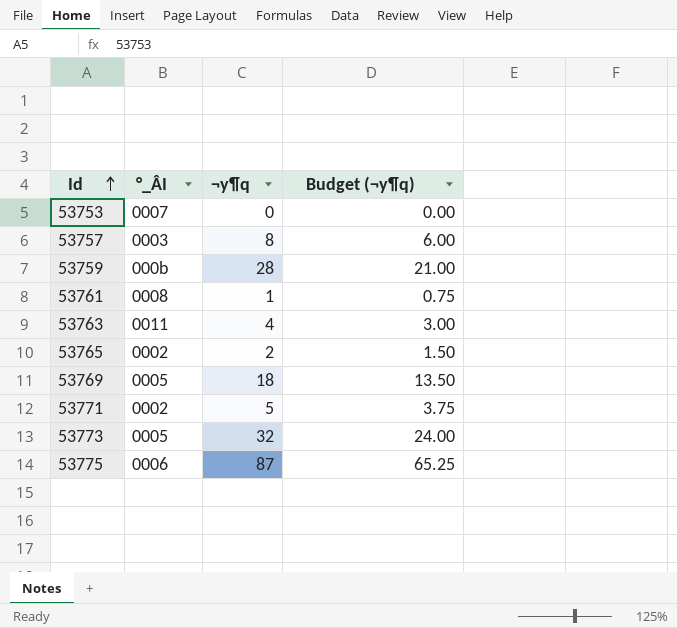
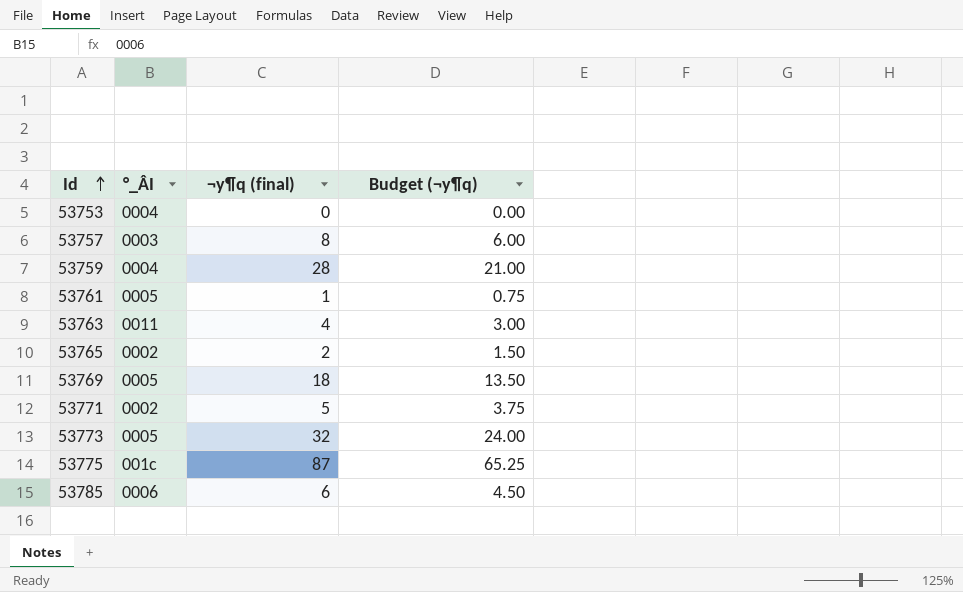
column name: ¬y¶q -> ¬y¶q (final)
53753 | °_ÂI: 0007 -> 0004
53759 | °_ÂI: 000b -> 0004
53761 | °_ÂI: 0008 -> 0005
53775 | °_ÂI: 0006 -> 001c
row 53785: none -> 0006 | 6 | 4.50

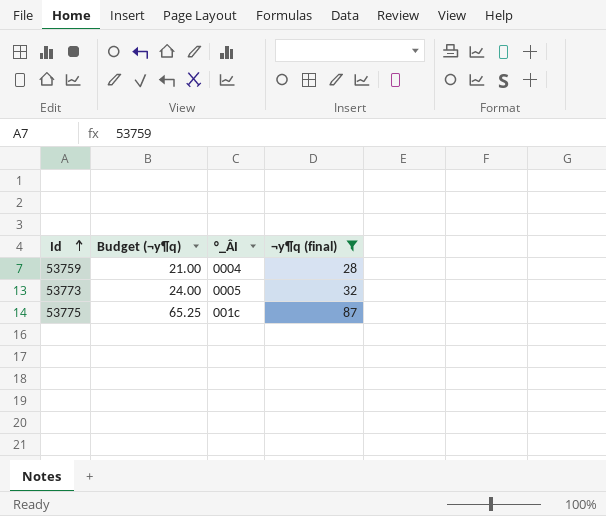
filter: none -> ¬y¶q (final) >= 28
column Budget (¬y¶q) | position: 4 -> 2

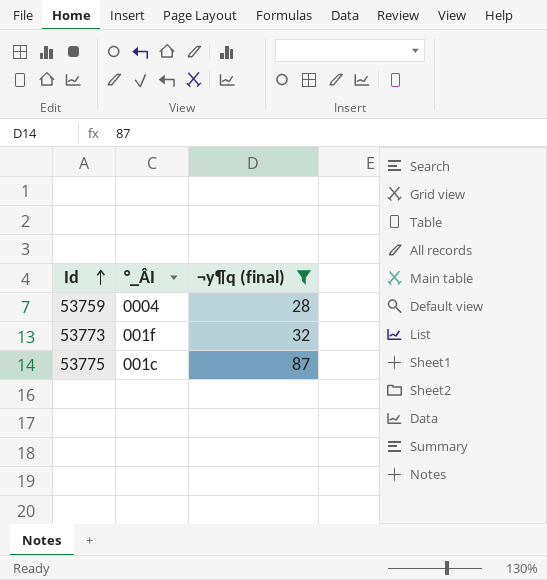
column Budget (¬y¶q) | formula: [¬y¶q (final)] * 0.75 -> none
53773 | °_ÂI: 0005 -> 001f

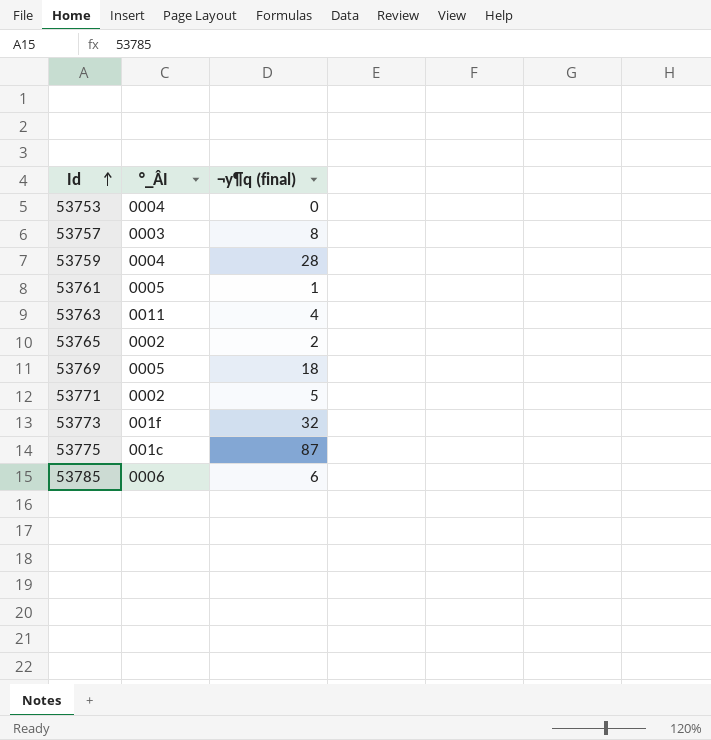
filter: ¬y¶q (final) >= 28 -> none

